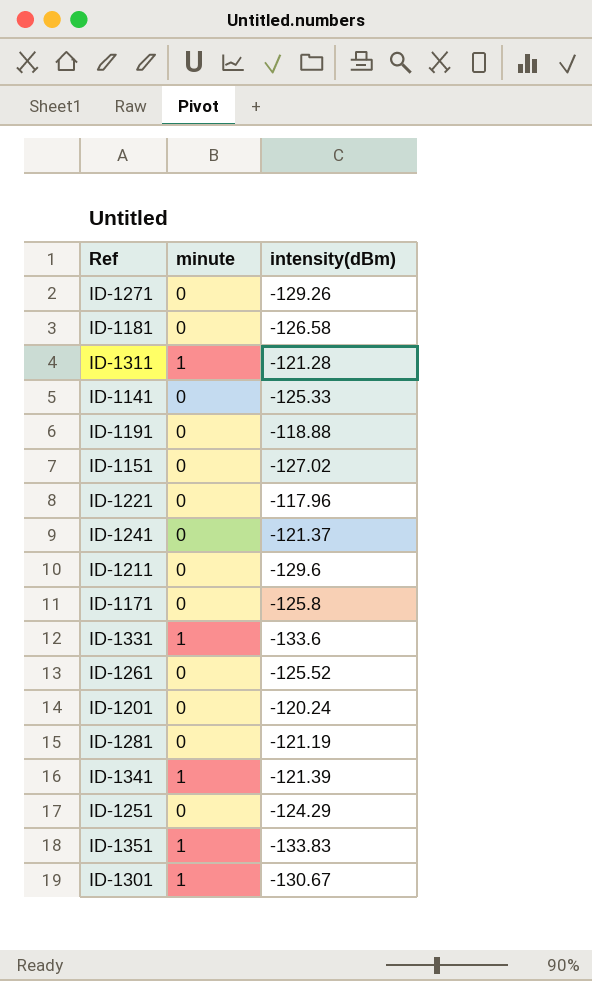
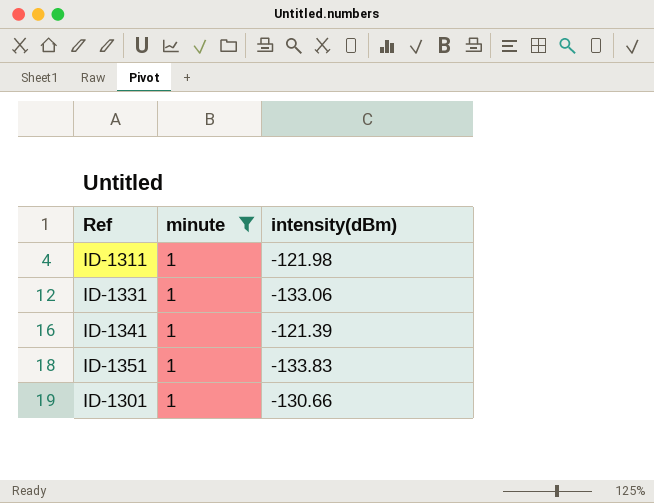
filter: none -> minute = 1
ID-1311 | intensity(dBm): -121.28 -> -121.98
ID-1331 | intensity(dBm): -133.6 -> -133.06
ID-1301 | intensity(dBm): -130.67 -> -130.66

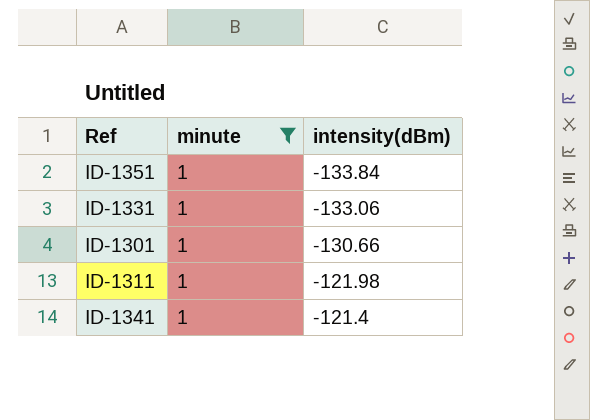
row order: none -> intensity(dBm) ascending
ID-1351 | intensity(dBm): -133.83 -> -133.84
ID-1341 | intensity(dBm): -121.39 -> -121.4

